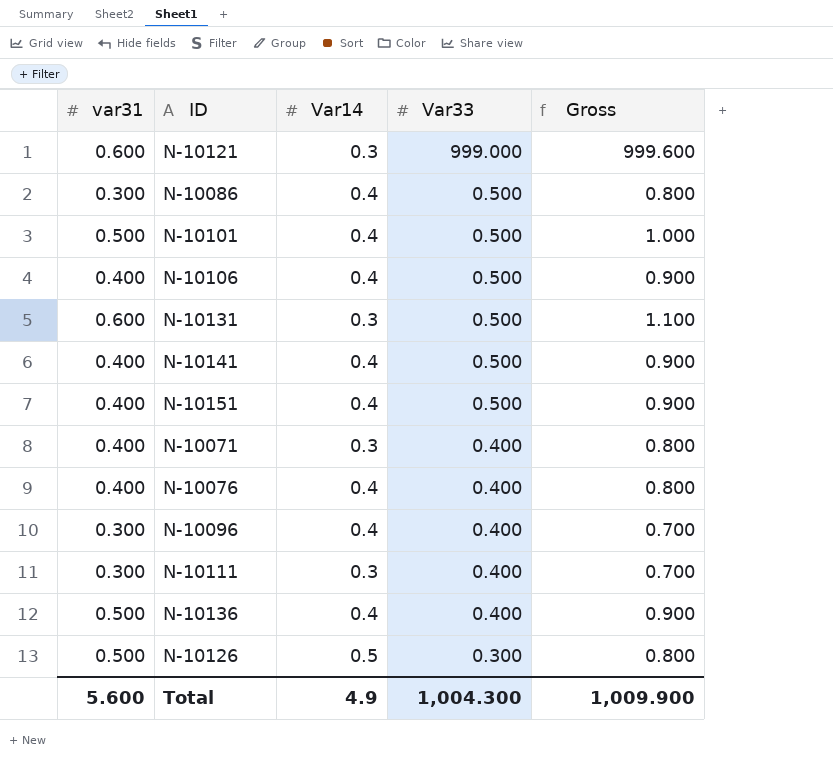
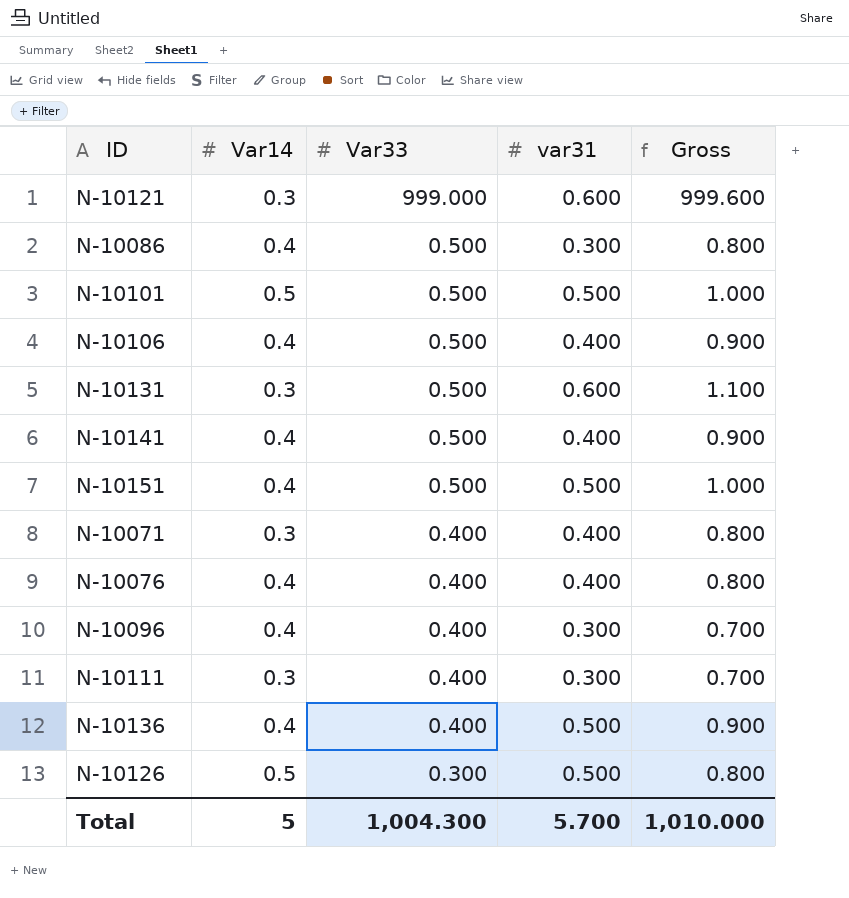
column var31 | position: 1 -> 4
N-10101 | Var14: 0.4 -> 0.5
N-10151 | var31: 0.400 -> 0.500
N-10151 | Gross: 0.900 -> 1.000
Total | Var14: 4.9 -> 5
Total | var31: 5.600 -> 5.700
Total | Gross: 1,009.900 -> 1,010.000

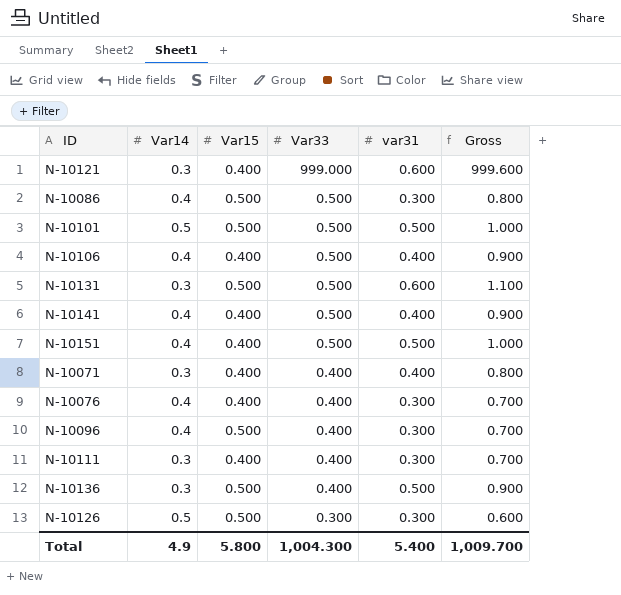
column Var15 | position: none -> 3
N-10076 | var31: 0.400 -> 0.300
N-10076 | Gross: 0.800 -> 0.700
N-10136 | Var14: 0.4 -> 0.3
N-10126 | var31: 0.500 -> 0.300
N-10126 | Gross: 0.800 -> 0.600
Total | Var14: 5 -> 4.9
Total | var31: 5.700 -> 5.400
Total | Gross: 1,010.000 -> 1,009.700

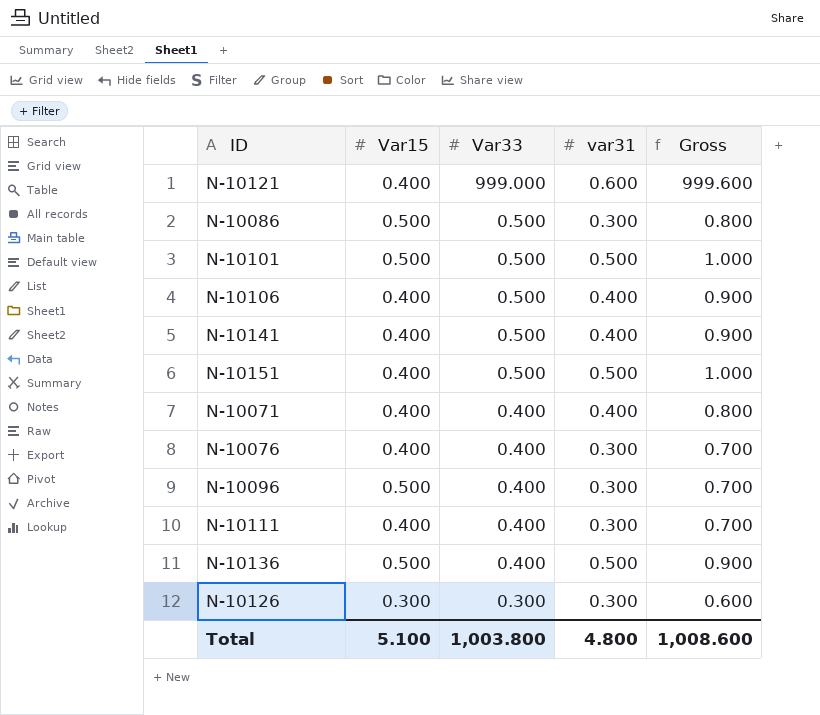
column Var14 | position: 2 -> none
row N-10131: 0.3 | 0.500 | 0.500 | 0.600 | 1.100 -> none
N-10126 | Var15: 0.500 -> 0.300
Total | Var15: 5.800 -> 5.100
Total | Var33: 1,004.300 -> 1,003.800
Total | var31: 5.400 -> 4.800
Total | Gross: 1,009.700 -> 1,008.600

